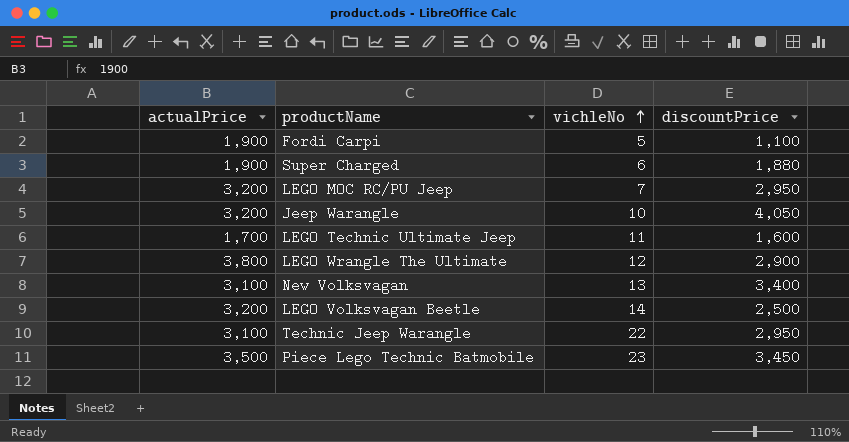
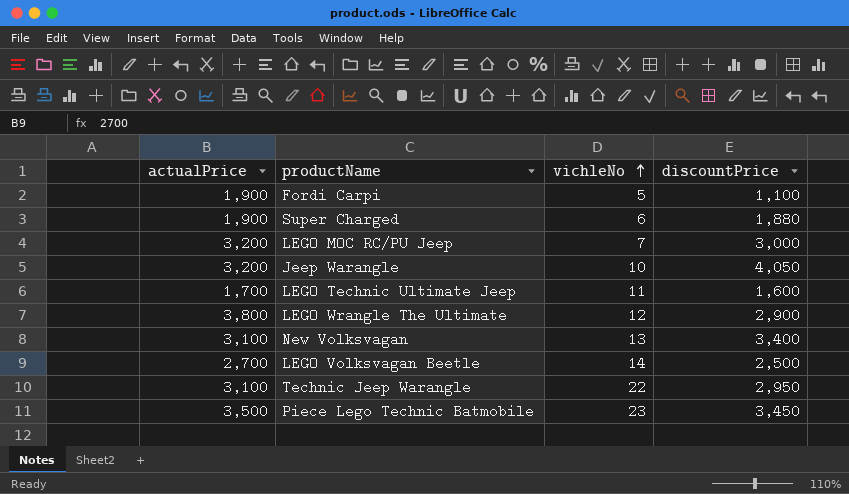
LEGO MOC RC/PU Jeep | discountPrice: 2,950 -> 3,000
LEGO Volksvagan Beetle | actualPrice: 3,200 -> 2,700

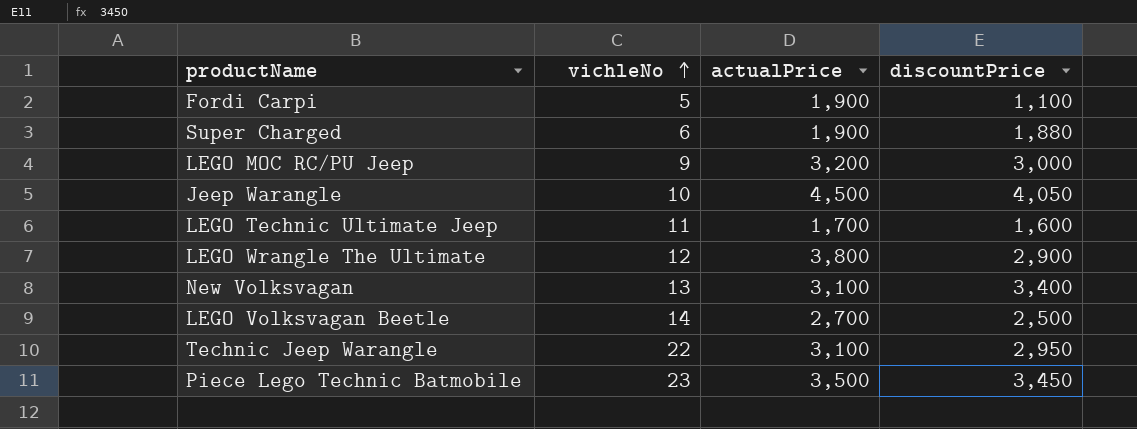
column actualPrice | position: 1 -> 3
LEGO MOC RC/PU Jeep | vichleNo: 7 -> 9
Jeep Warangle | actualPrice: 3,200 -> 4,500

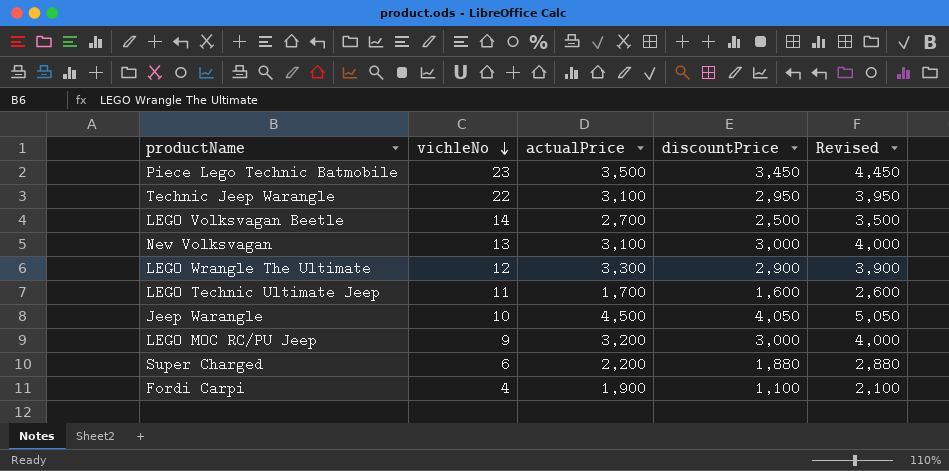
row order: vichleNo ascending -> vichleNo descending
column Revised | formula: none -> [discountPrice] + 1000
New Volksvagan | discountPrice: 3,400 -> 3,000
LEGO Wrangle The Ultimate | actualPrice: 3,800 -> 3,300
Super Charged | actualPrice: 1,900 -> 2,200
Fordi Carpi | vichleNo: 5 -> 4

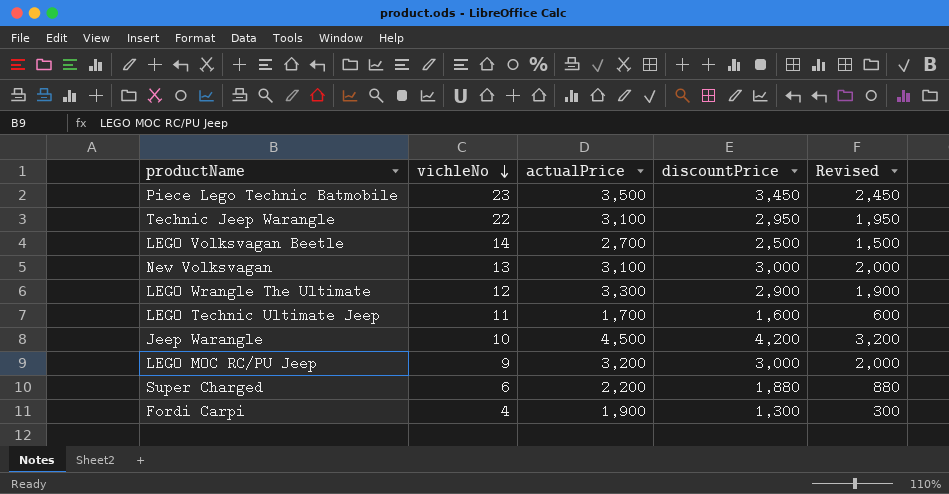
column Revised | formula: [discountPrice] + 1000 -> [discountPrice] - 1000
Jeep Warangle | discountPrice: 4,050 -> 4,200
Fordi Carpi | discountPrice: 1,100 -> 1,300

